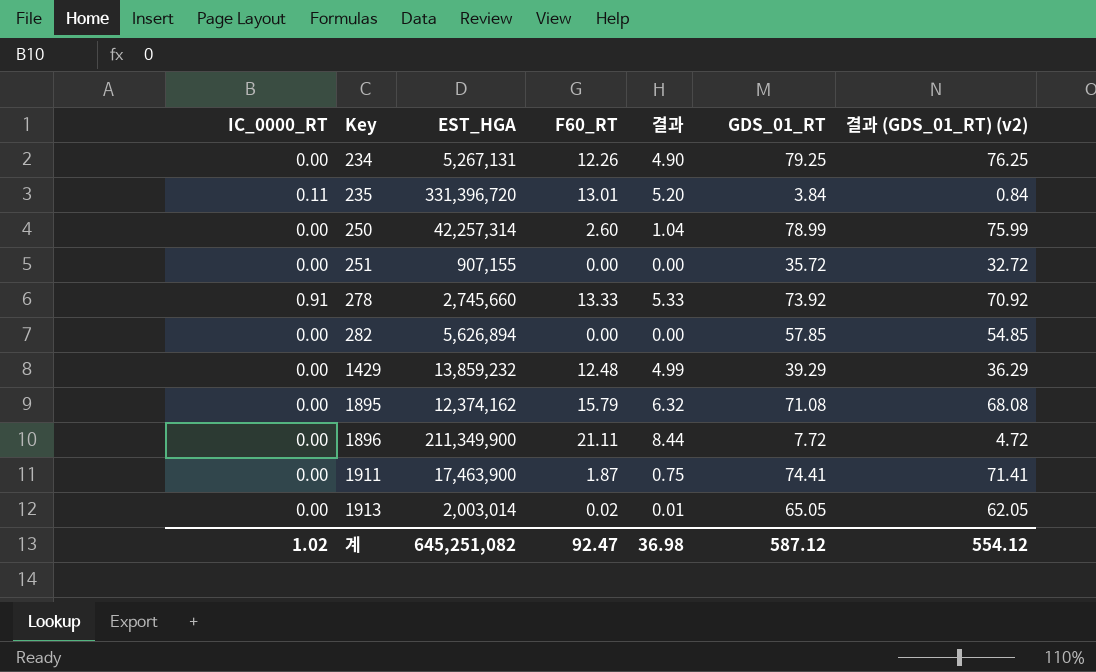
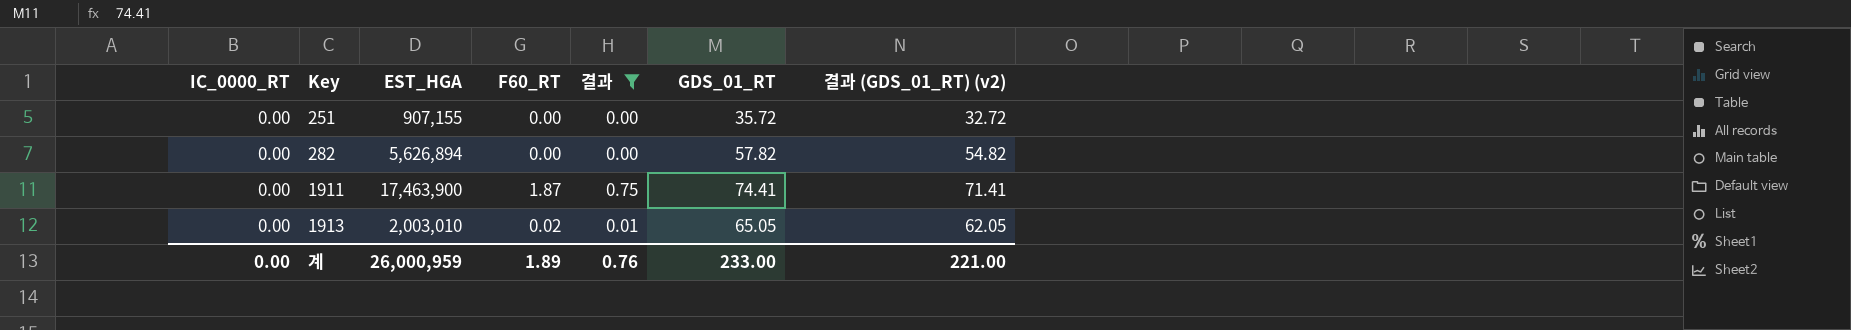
filter: none -> 결과 <= 0.75
282 | GDS_01_RT: 57.85 -> 57.82
282 | 결과 (GDS_01_RT) (v2): 54.85 -> 54.82
1913 | EST_HGA: 2,003,014 -> 2,003,010
계 | IC_0000_RT: 1.02 -> 0.00
계 | EST_HGA: 645,251,082 -> 26,000,959
계 | F60_RT: 92.47 -> 1.89
계 | 결과: 36.98 -> 0.76
계 | GDS_01_RT: 587.12 -> 233.00
계 | 결과 (GDS_01_RT) (v2): 554.12 -> 221.00

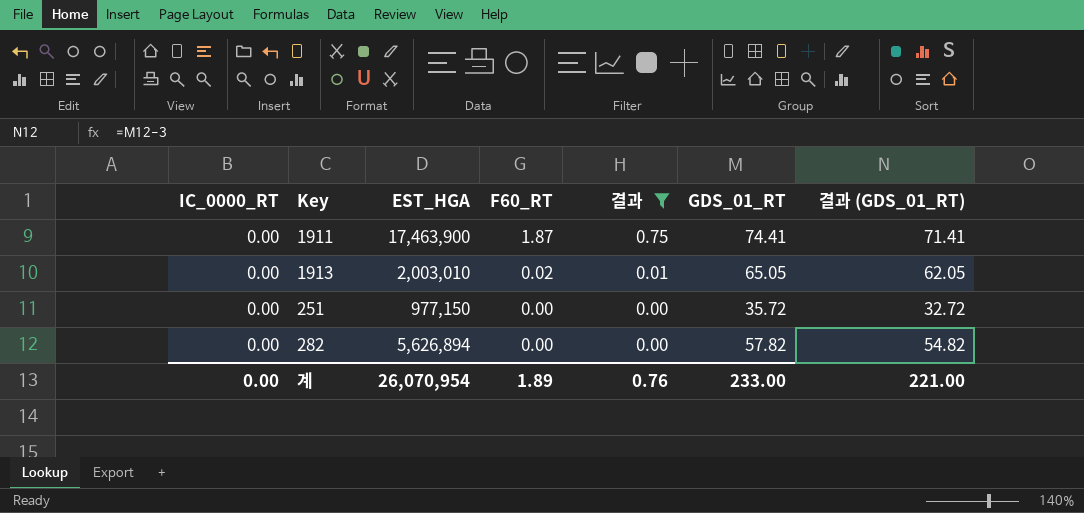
row order: Key ascending -> F60_RT descending
column name: 결과 (GDS_01_RT) (v2) -> 결과 (GDS_01_RT)
251 | EST_HGA: 907,155 -> 977,150
계 | EST_HGA: 26,000,959 -> 26,070,954

